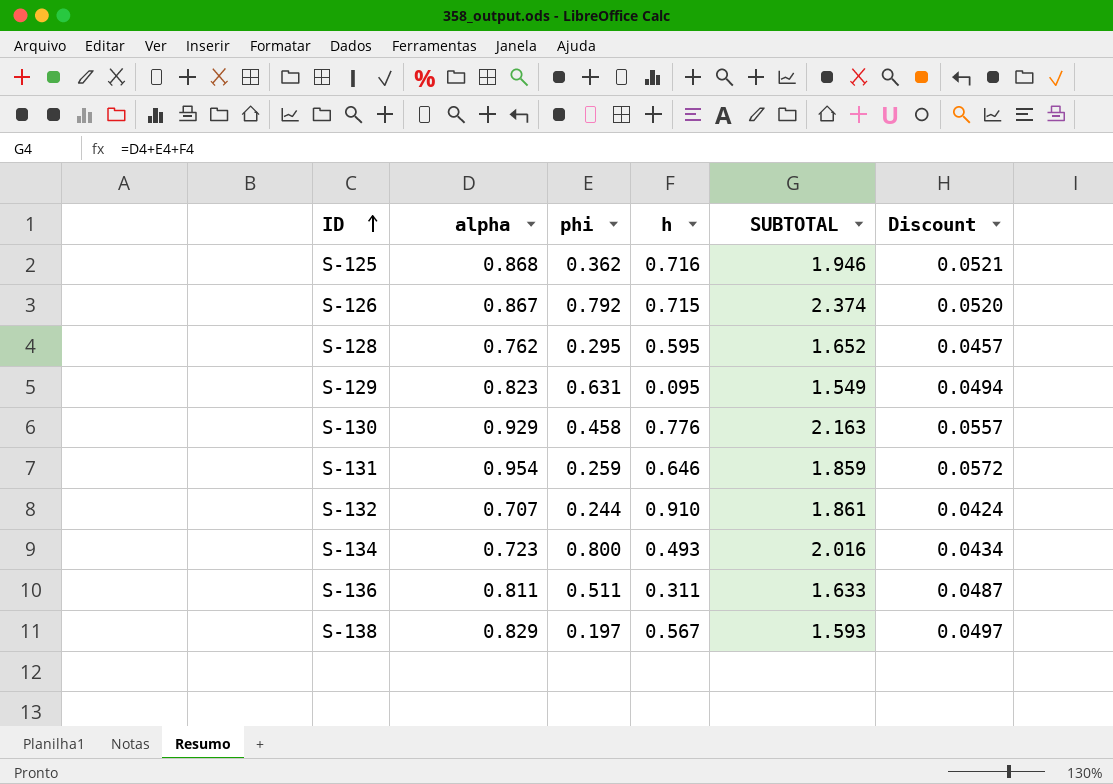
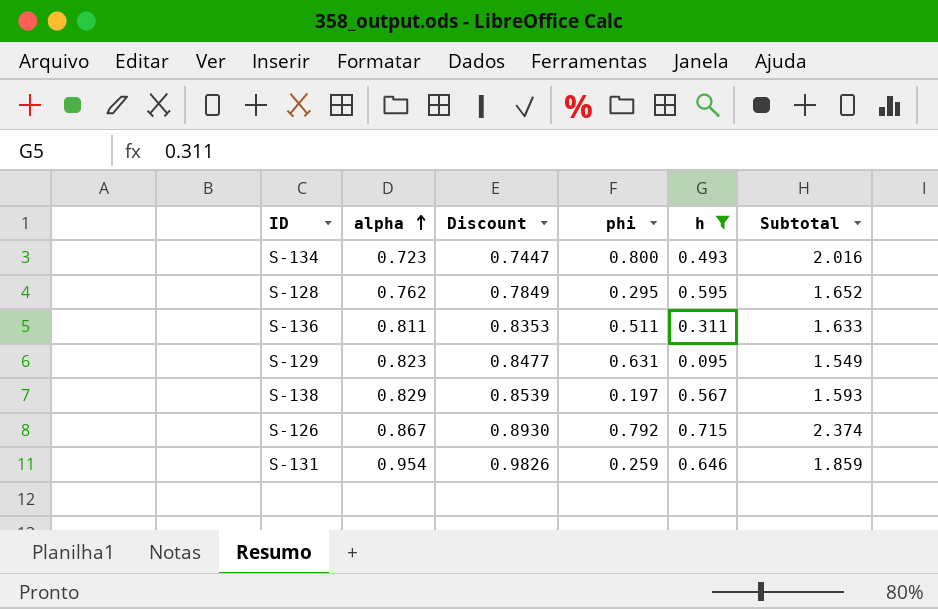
filter: none -> h <= 0.715
row order: ID ascending -> alpha ascending
column Discount | formula: [alpha] * 0.06 -> [alpha] * 1.03
column Discount | position: 6 -> 3
column name: SUBTOTAL -> Subtotal

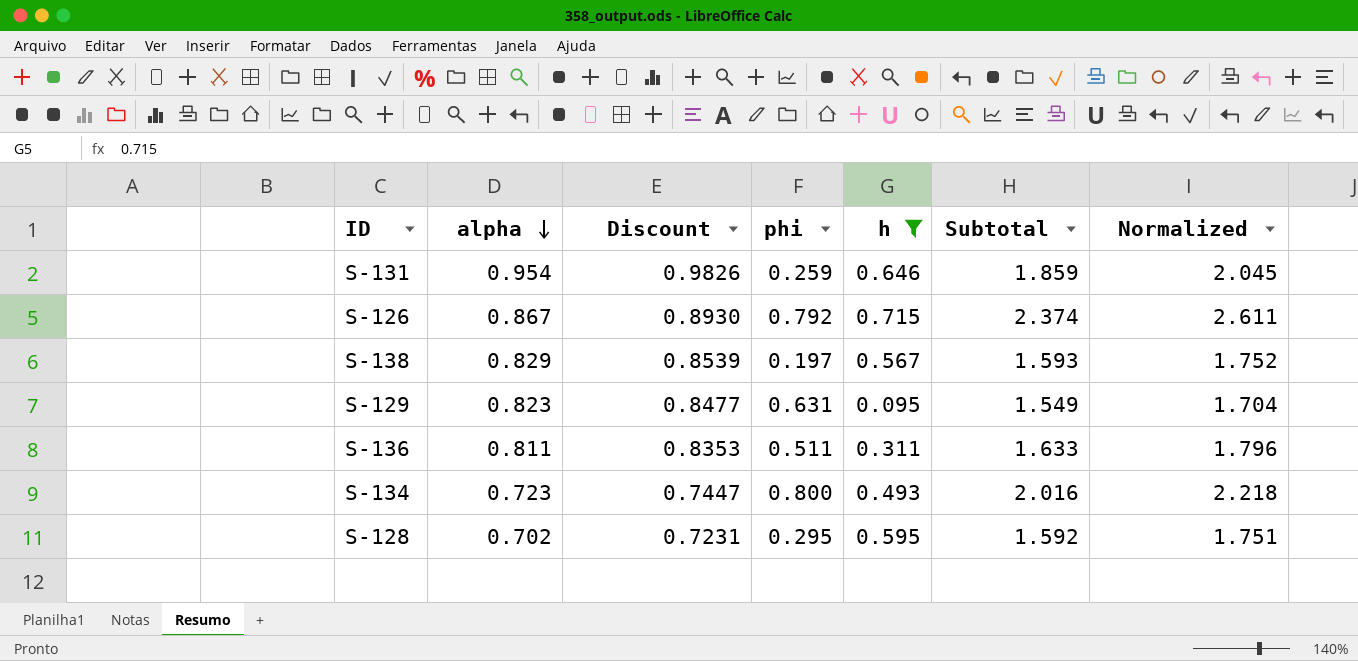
row order: alpha ascending -> alpha descending
column Normalized | formula: none -> [Subtotal] * 1.1
S-128 | alpha: 0.762 -> 0.702
S-128 | Discount: 0.7849 -> 0.7231
S-128 | Subtotal: 1.652 -> 1.592

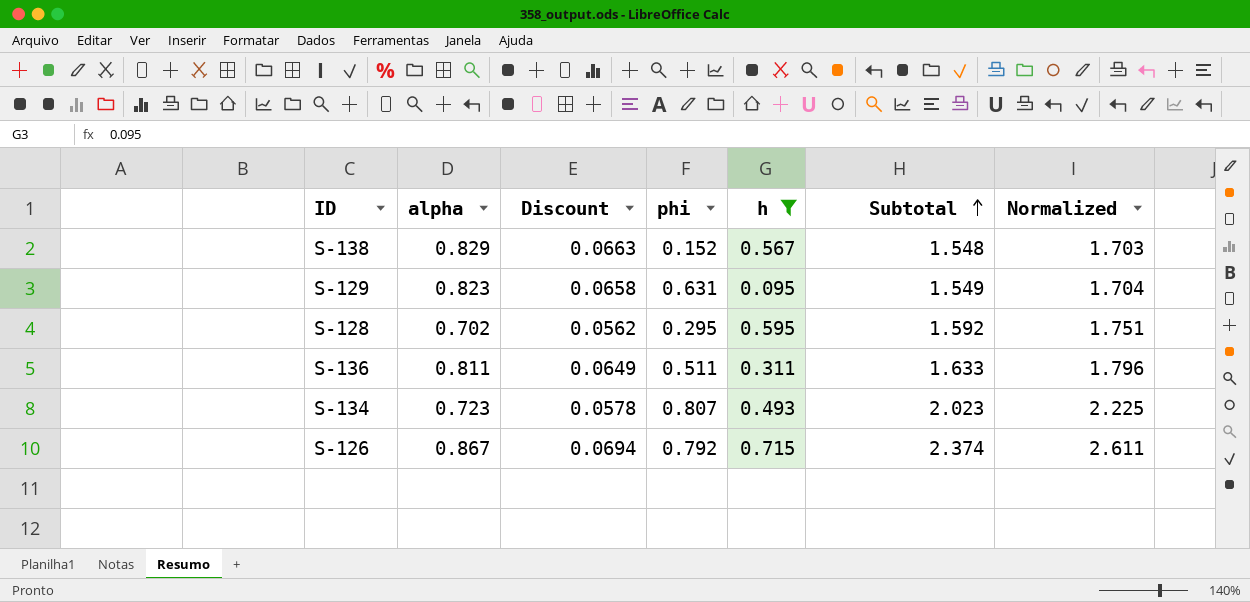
row order: alpha descending -> Subtotal ascending
column Discount | formula: [alpha] * 1.03 -> [alpha] * 0.08
row S-131: 0.954 | 0.9826 | 0.259 | 0.646 | 1.859 | 2.045 -> none
S-138 | phi: 0.197 -> 0.152
S-138 | Subtotal: 1.593 -> 1.548
S-138 | Normalized: 1.752 -> 1.703
S-134 | phi: 0.800 -> 0.807
S-134 | Subtotal: 2.016 -> 2.023
S-134 | Normalized: 2.218 -> 2.225

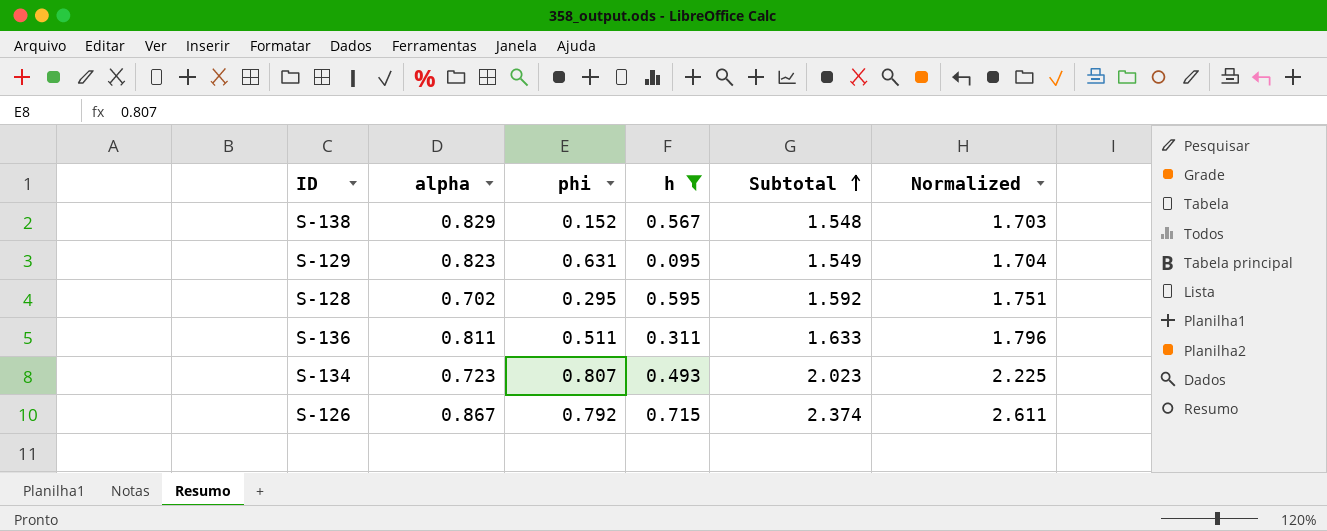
column Discount | formula: [alpha] * 0.08 -> none

